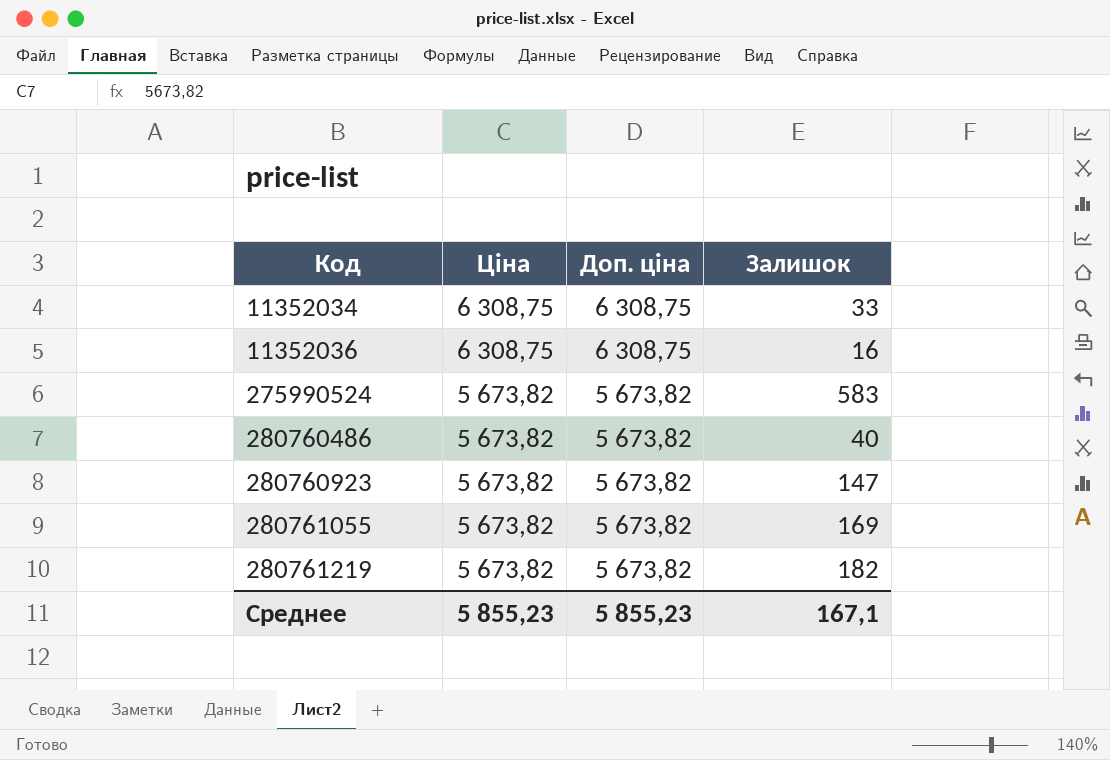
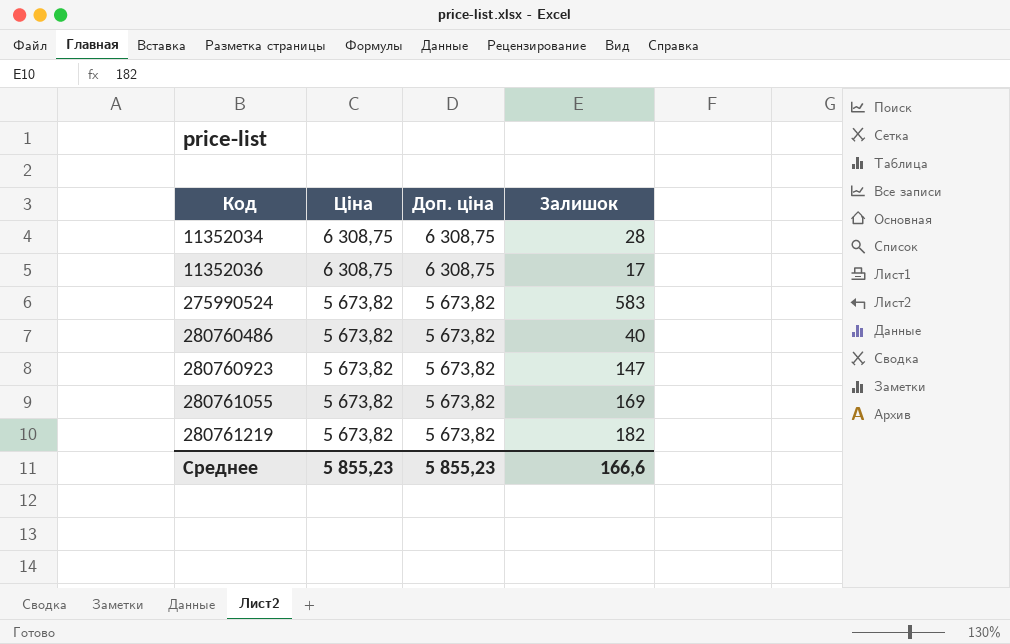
11352034 | Залишок: 33 -> 28
11352036 | Залишок: 16 -> 17
Среднее | Залишок: 167,1 -> 166,6

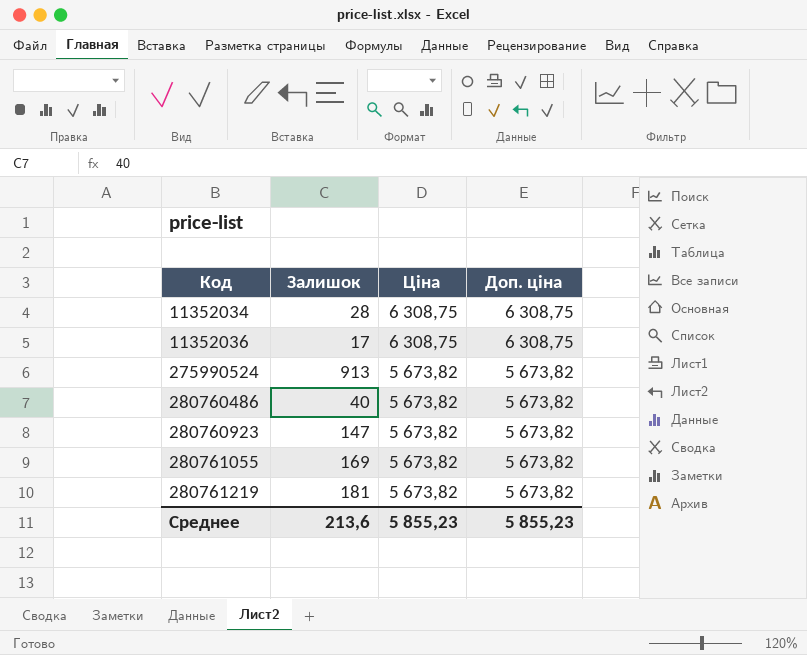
column Залишок | position: 4 -> 2
275990524 | Залишок: 583 -> 913
280761219 | Залишок: 182 -> 181
Среднее | Залишок: 166,6 -> 213,6

